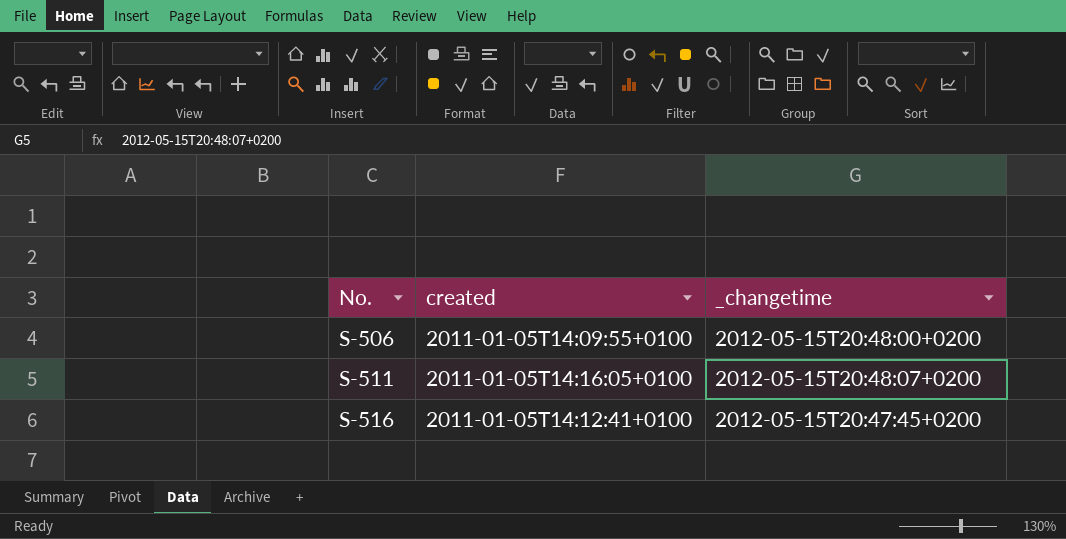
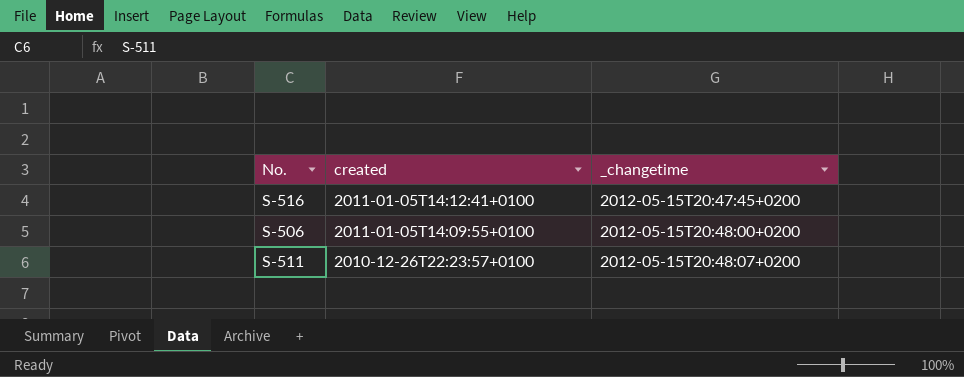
row order: No. ascending -> created descending
S-511 | created: 2011-01-05T14:16:05+0100 -> 2010-12-26T22:23:57+0100

